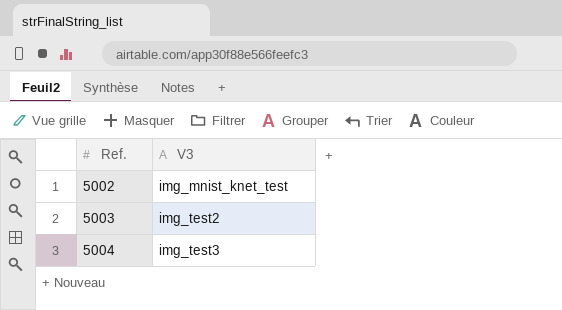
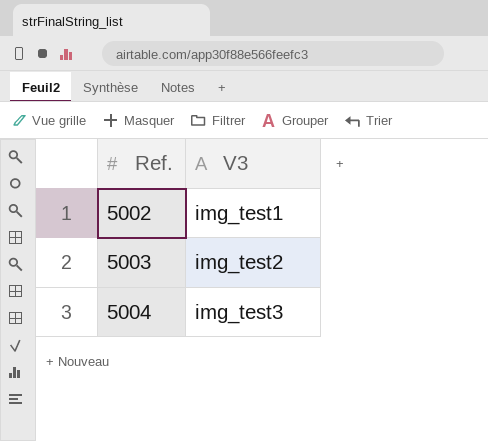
5002 | V3: img_mnist_knet_test -> img_test1

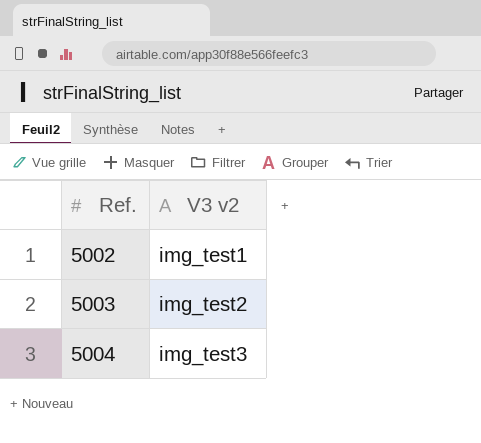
column name: V3 -> V3 v2

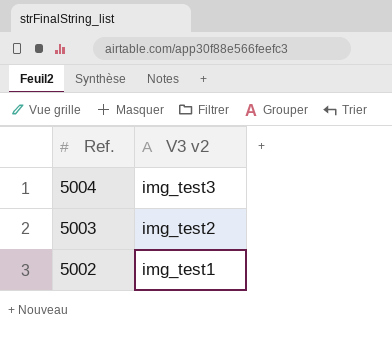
row order: Ref. ascending -> Ref. descending

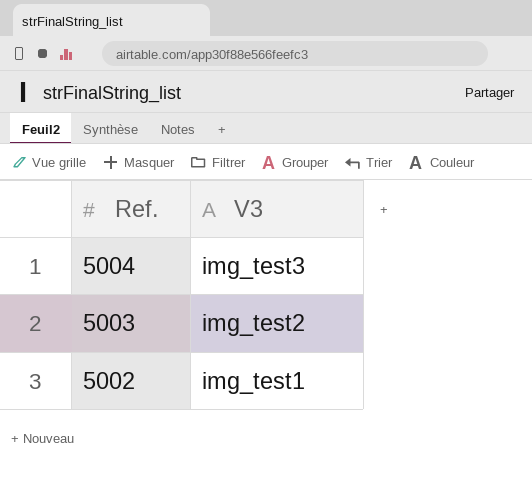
column name: V3 v2 -> V3

